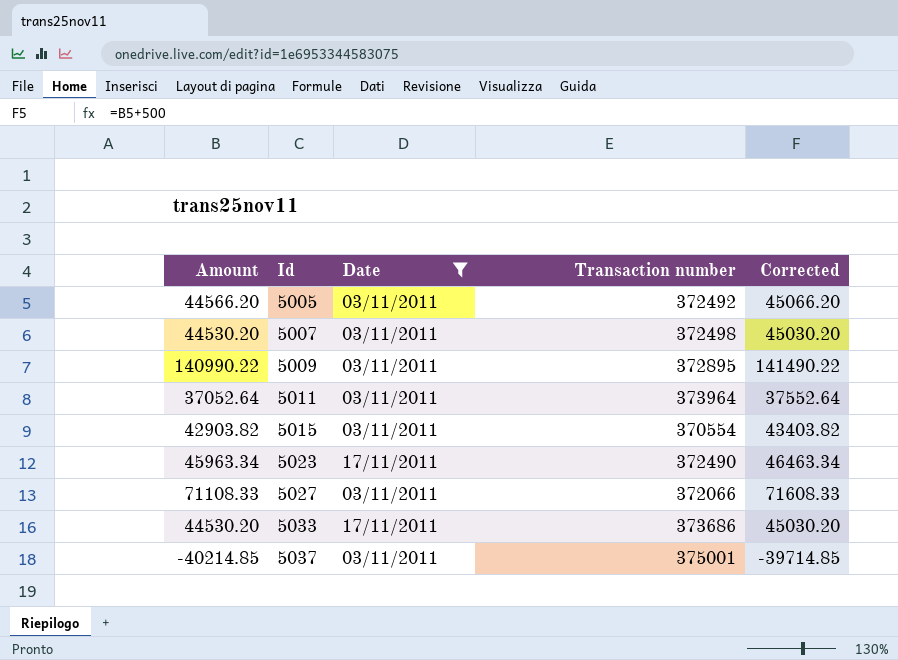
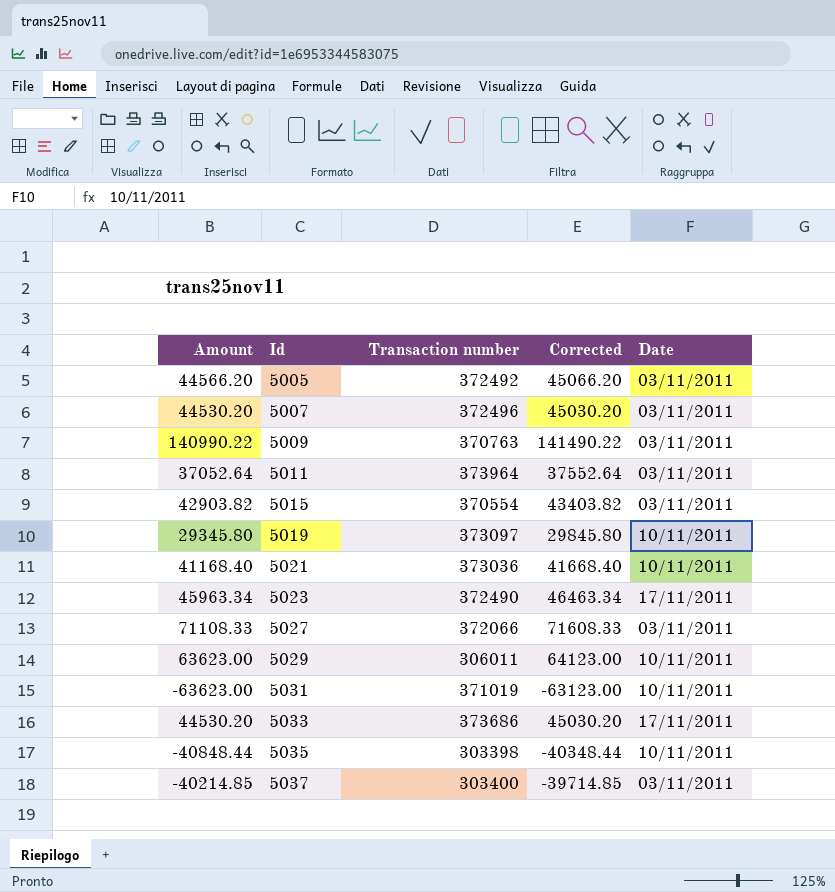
filter: Date != 10/11/2011 -> none
column Date | position: 3 -> 5
5007 | Transaction number: 372498 -> 372496
5009 | Transaction number: 372895 -> 370763
5037 | Transaction number: 375001 -> 303400

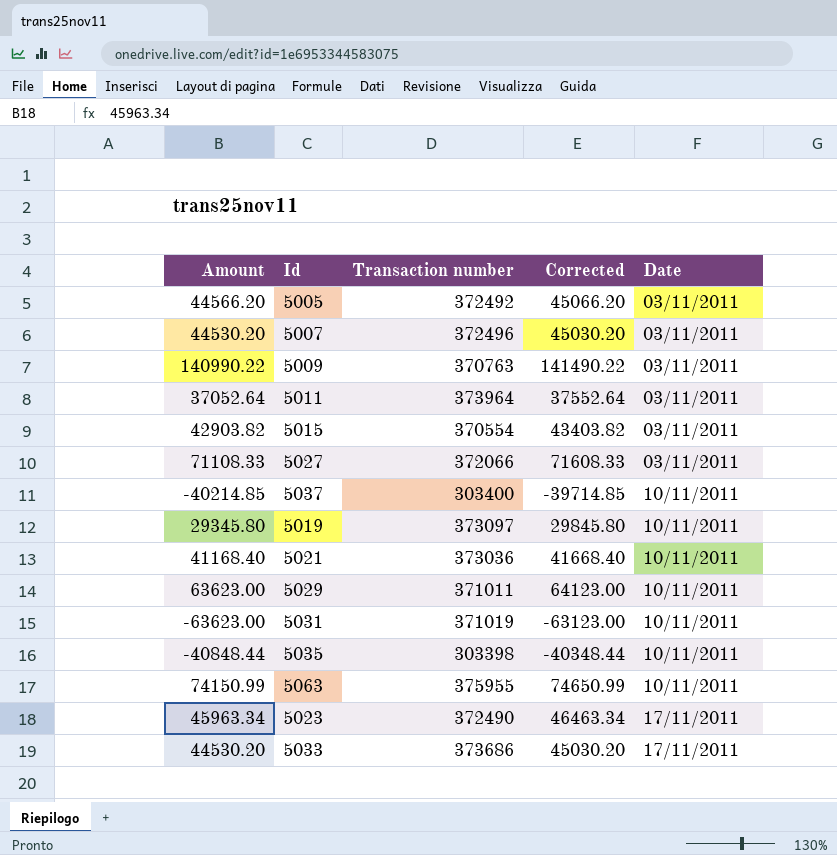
row order: Id ascending -> Date ascending
5037 | Date: 03/11/2011 -> 10/11/2011
5029 | Transaction number: 306011 -> 371011
row 5063: none -> 74150.99 | 375955 | 74650.99 | 10/11/2011

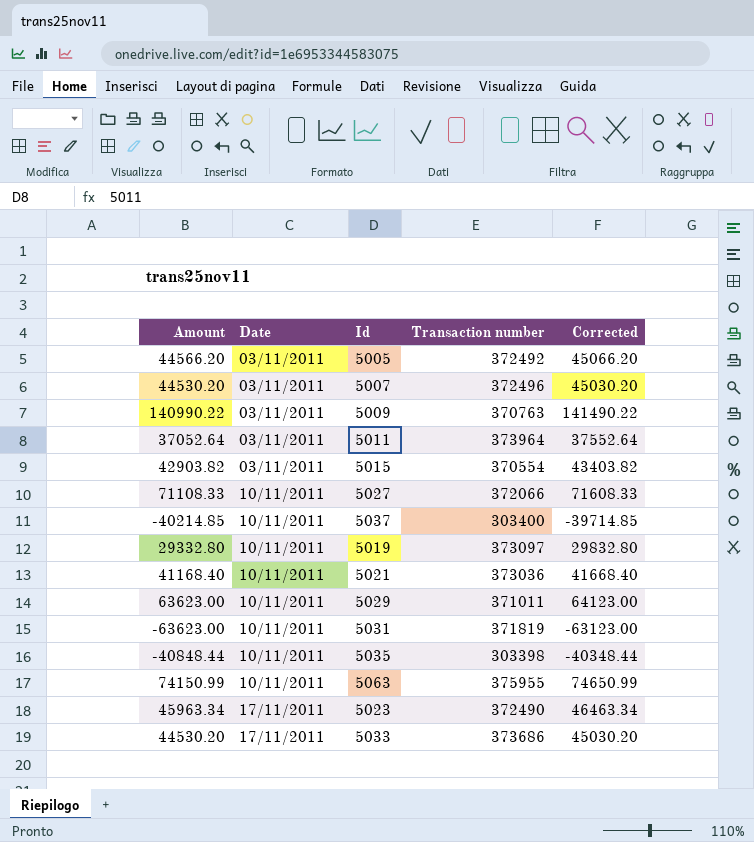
column Date | position: 5 -> 2
5027 | Date: 03/11/2011 -> 10/11/2011
5019 | Amount: 29345.80 -> 29332.80
5019 | Corrected: 29845.80 -> 29832.80
5031 | Transaction number: 371019 -> 371819

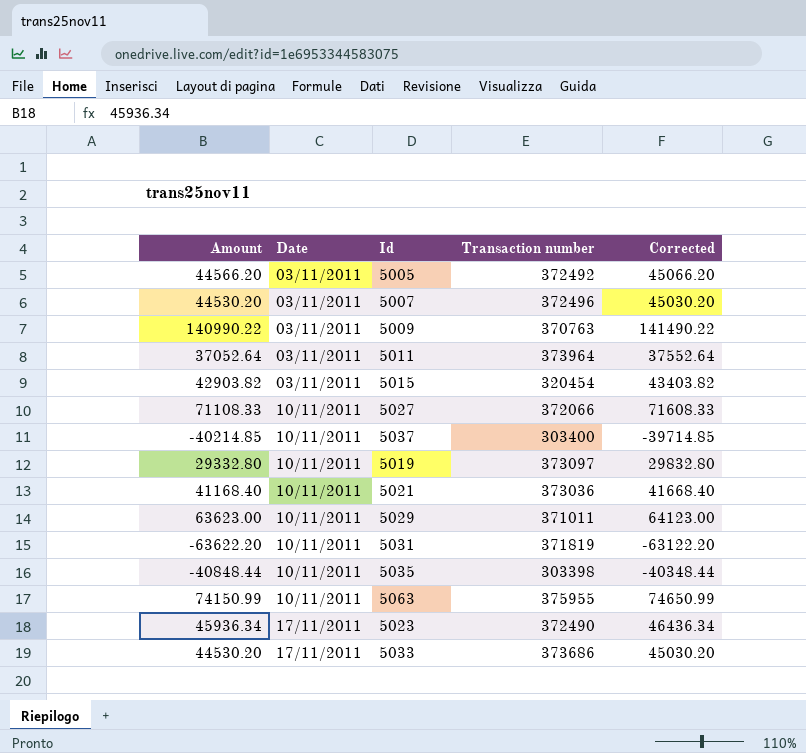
5015 | Transaction number: 370554 -> 320454
5031 | Amount: -63623.00 -> -63622.20
5031 | Corrected: -63123.00 -> -63122.20
5023 | Amount: 45963.34 -> 45936.34
5023 | Corrected: 46463.34 -> 46436.34

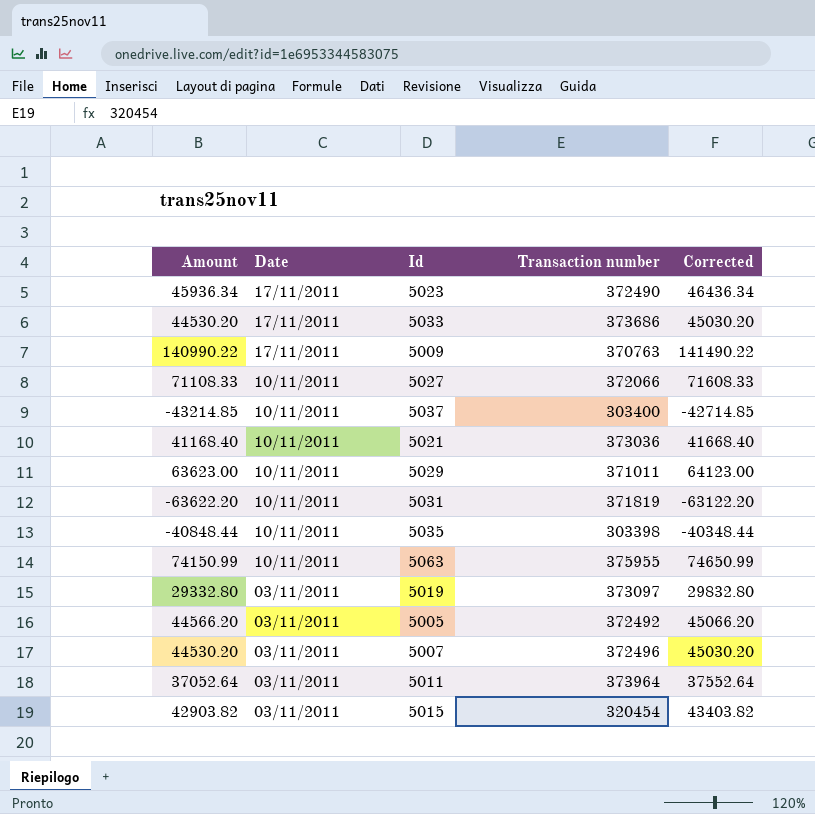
row order: Date ascending -> Date descending
5009 | Date: 03/11/2011 -> 17/11/2011
5037 | Amount: -40214.85 -> -43214.85
5037 | Corrected: -39714.85 -> -42714.85
5019 | Date: 10/11/2011 -> 03/11/2011

